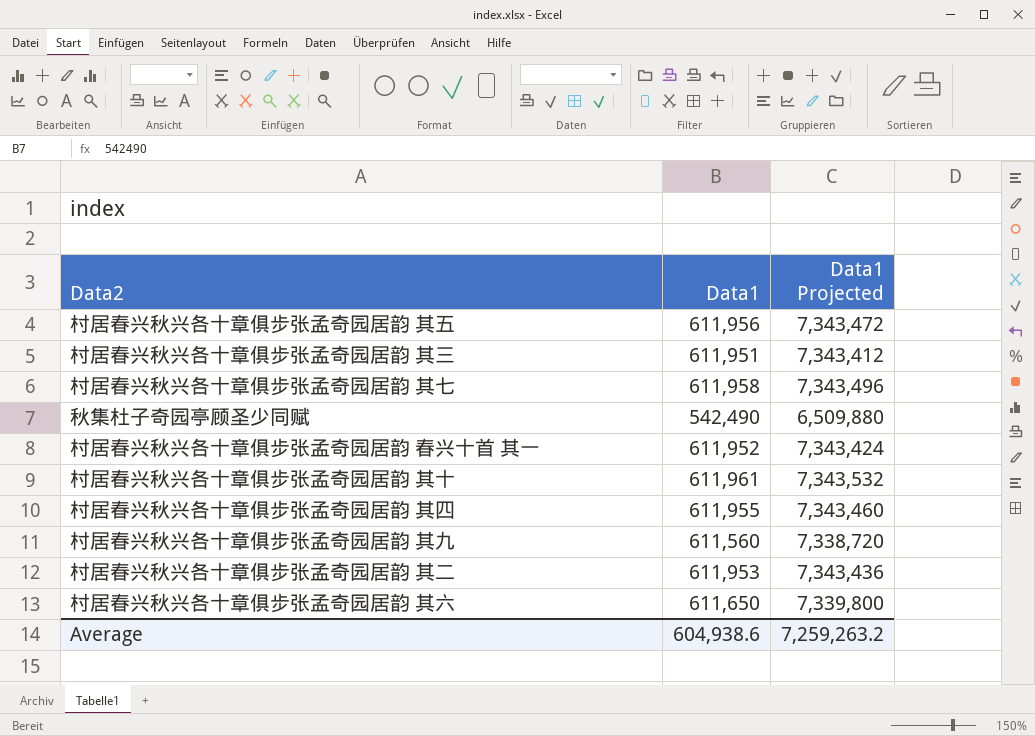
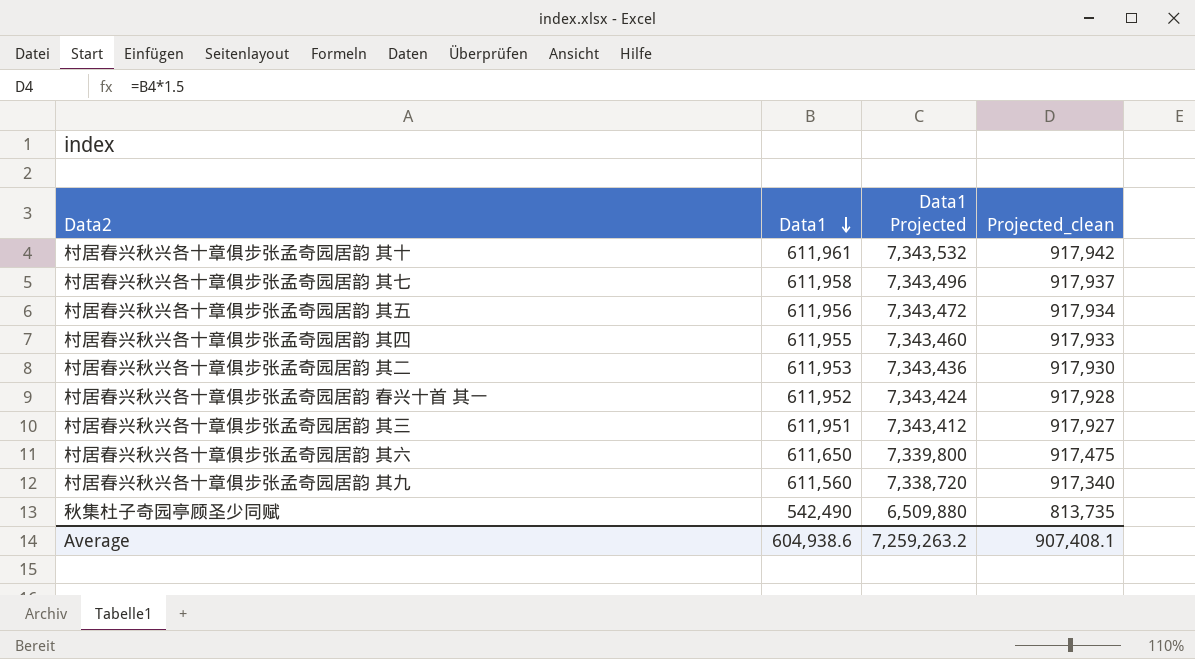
row order: none -> Data1 descending
column Projected_clean | formula: none -> [Data1] * 1.5

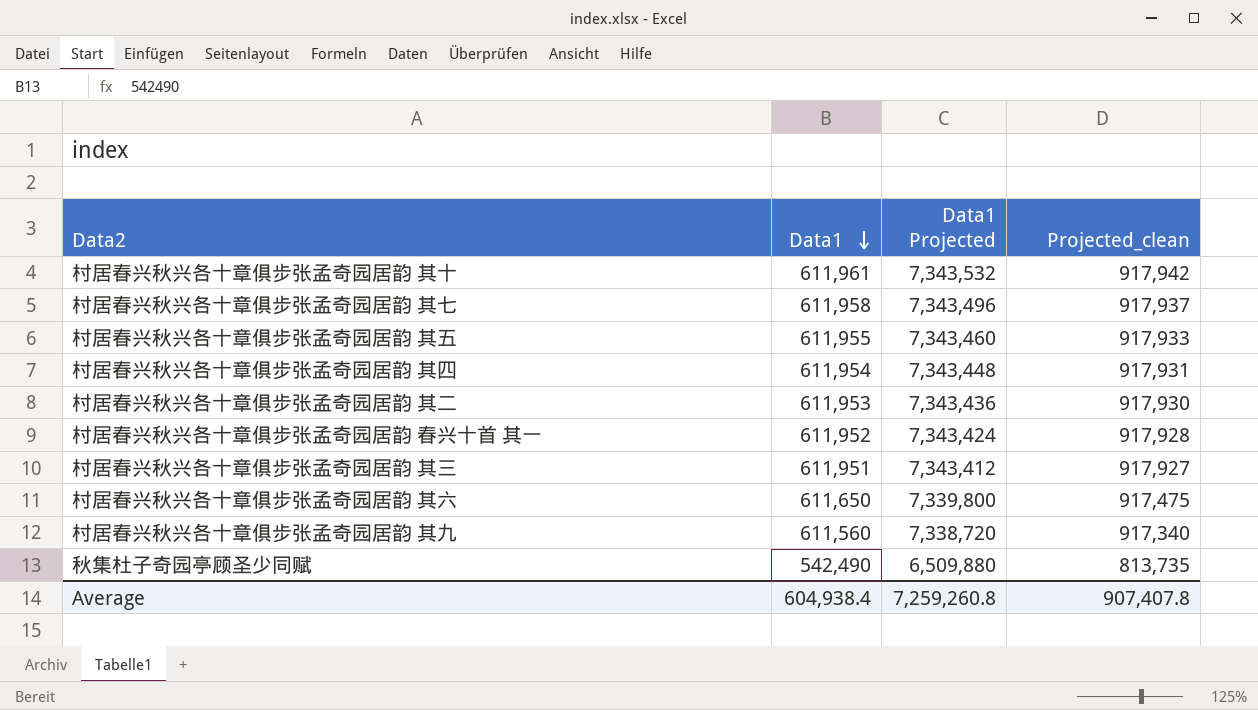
村居春兴秋兴各十章俱步张孟奇园居韵 其五 | Data1: 611,956 -> 611,955
村居春兴秋兴各十章俱步张孟奇园居韵 其五 | Data1 Projected: 7,343,472 -> 7,343,460
村居春兴秋兴各十章俱步张孟奇园居韵 其五 | Projected_clean: 917,934 -> 917,933
村居春兴秋兴各十章俱步张孟奇园居韵 其四 | Data1: 611,955 -> 611,954
村居春兴秋兴各十章俱步张孟奇园居韵 其四 | Data1 Projected: 7,343,460 -> 7,343,448
村居春兴秋兴各十章俱步张孟奇园居韵 其四 | Projected_clean: 917,933 -> 917,931
Average | Data1: 604,938.6 -> 604,938.4
Average | Data1 Projected: 7,259,263.2 -> 7,259,260.8
Average | Projected_clean: 907,408.1 -> 907,407.8

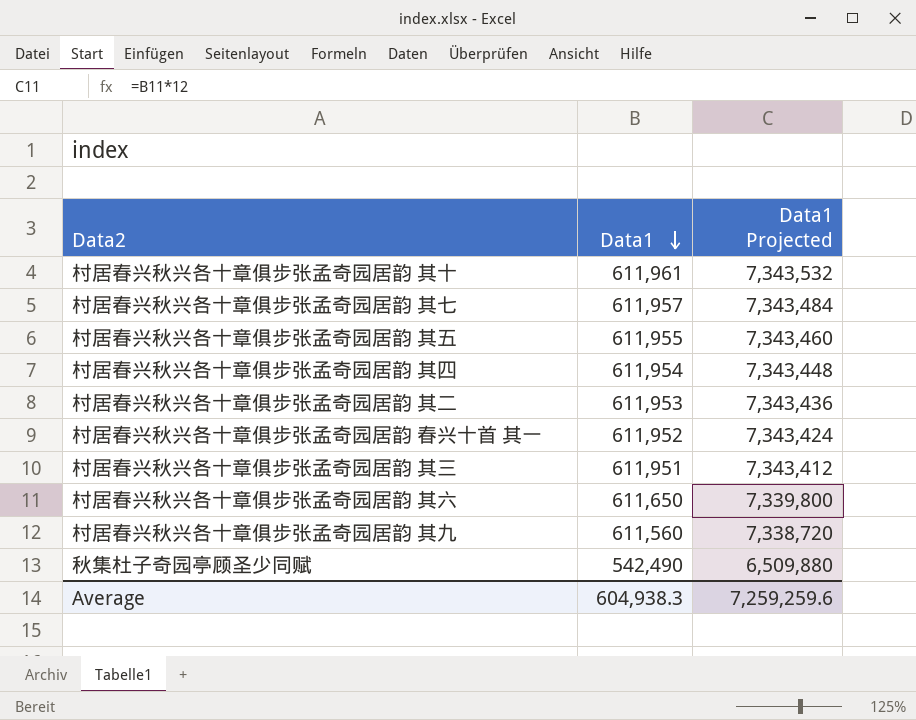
column Projected_clean | formula: [Data1] * 1.5 -> none
村居春兴秋兴各十章俱步张孟奇园居韵 其七 | Data1: 611,958 -> 611,957
村居春兴秋兴各十章俱步张孟奇园居韵 其七 | Data1 Projected: 7,343,496 -> 7,343,484
Average | Data1: 604,938.4 -> 604,938.3
Average | Data1 Projected: 7,259,260.8 -> 7,259,259.6

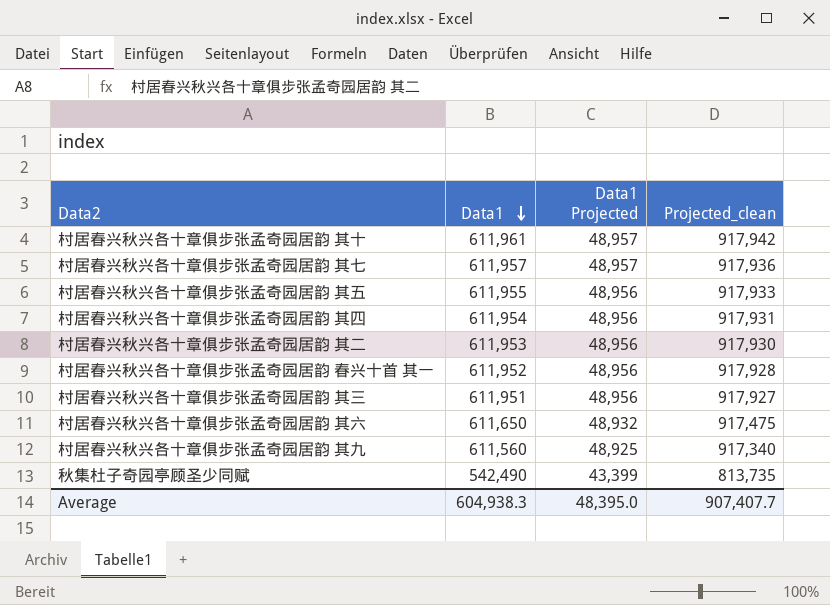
column Data1 Projected | formula: [Data1] * 12 -> [Data1] * 0.08
column Projected_clean | formula: none -> [Data1] * 1.5
Average | Data1 Projected: 7,259,259.6 -> 48,395.0

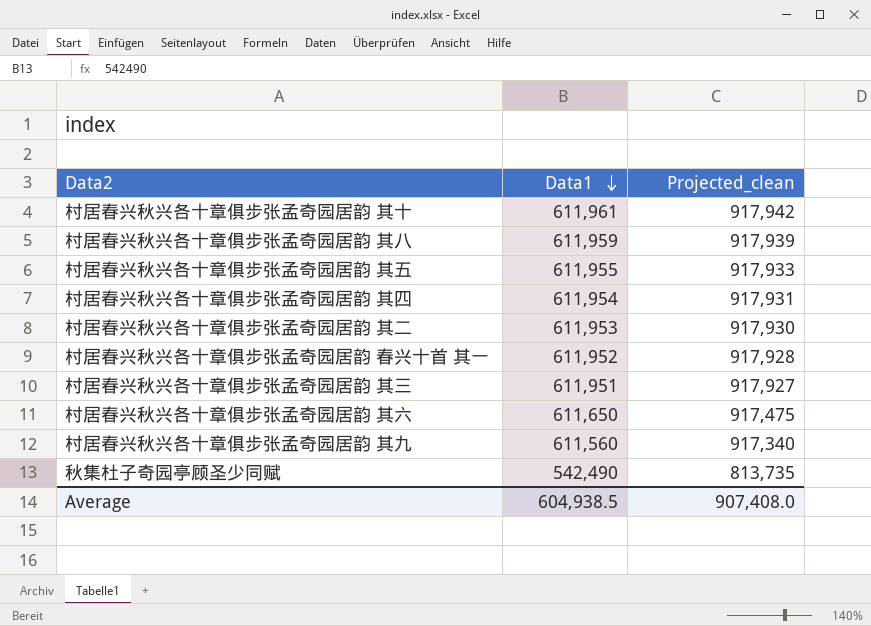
column Data1 Projected | formula: [Data1] * 0.08 -> none
row 村居春兴秋兴各十章俱步张孟奇园居韵 其七: 611,957 | 48,957 | 917,936 -> none
row 村居春兴秋兴各十章俱步张孟奇园居韵 其八: none -> 611,959 | 917,939
Average | Data1: 604,938.3 -> 604,938.5
Average | Projected_clean: 907,407.7 -> 907,408.0

